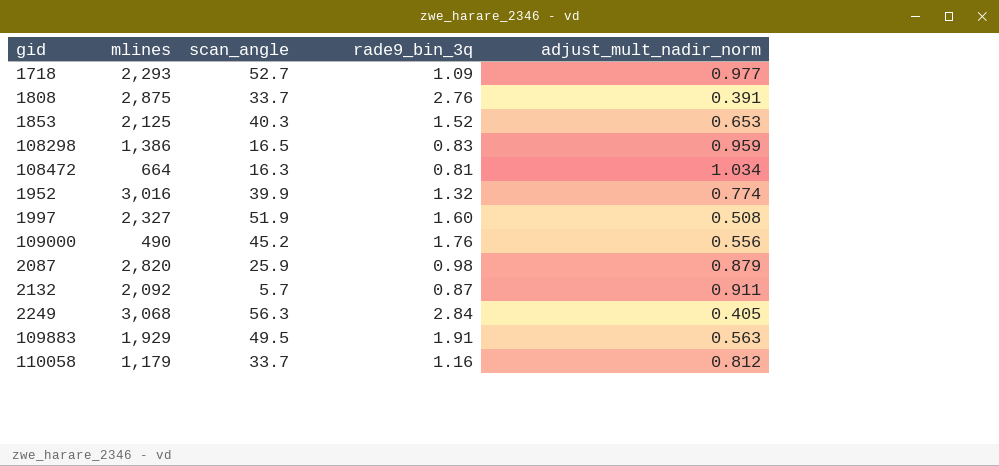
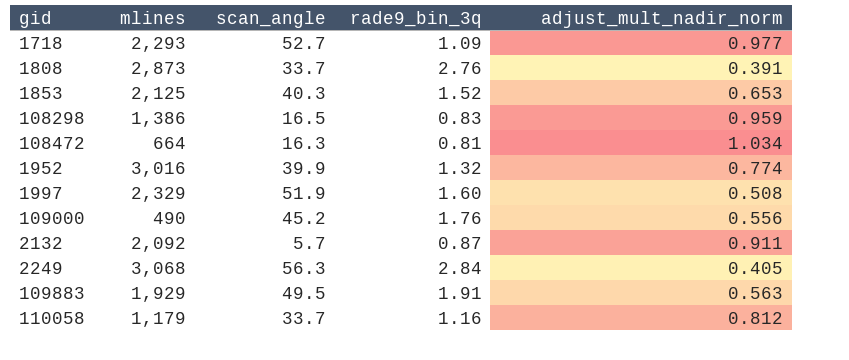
row 2087: 2,820 | 25.9 | 0.98 | 0.879 -> none
1808 | mlines: 2,875 -> 2,873
1997 | mlines: 2,327 -> 2,329

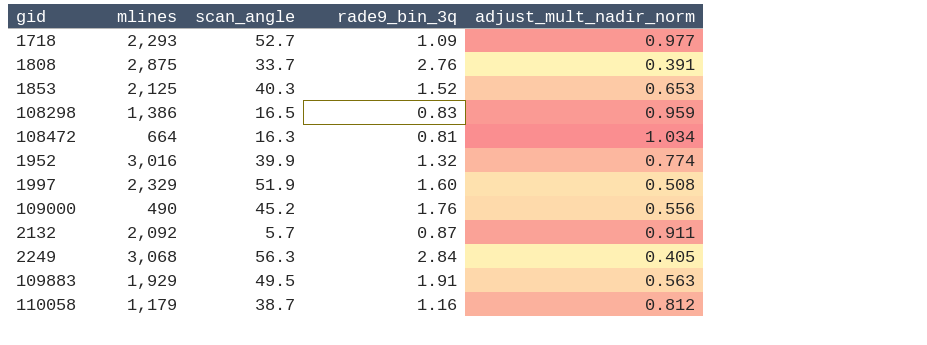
1808 | mlines: 2,873 -> 2,875
110058 | scan_angle: 33.7 -> 38.7

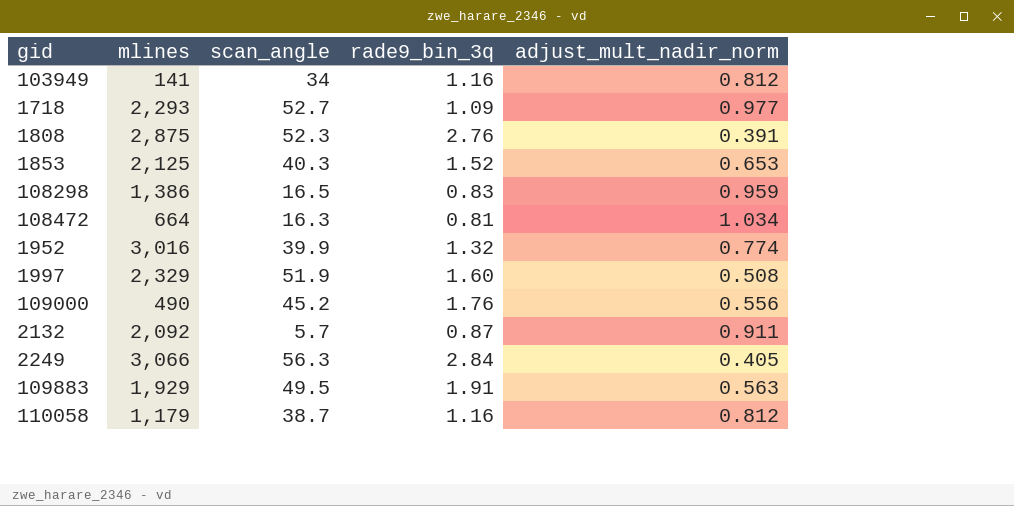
row 103949: none -> 141 | 34 | 1.16 | 0.812
1808 | scan_angle: 33.7 -> 52.3
2249 | mlines: 3,068 -> 3,066

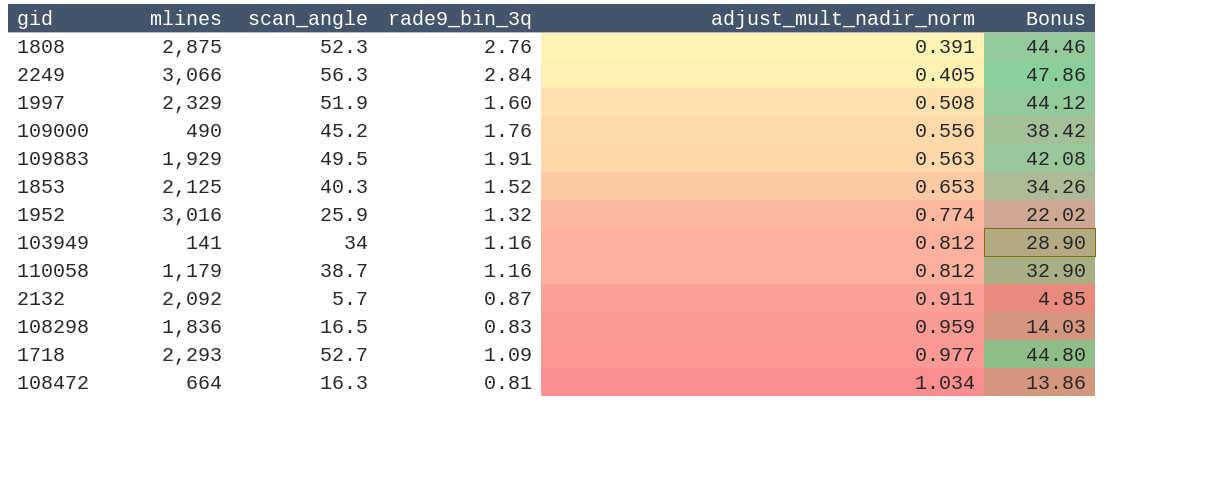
row order: none -> adjust_mult_nadir_norm ascending
column Bonus | formula: none -> [scan_angle] * 0.85
1952 | scan_angle: 39.9 -> 25.9
108298 | mlines: 1,386 -> 1,836

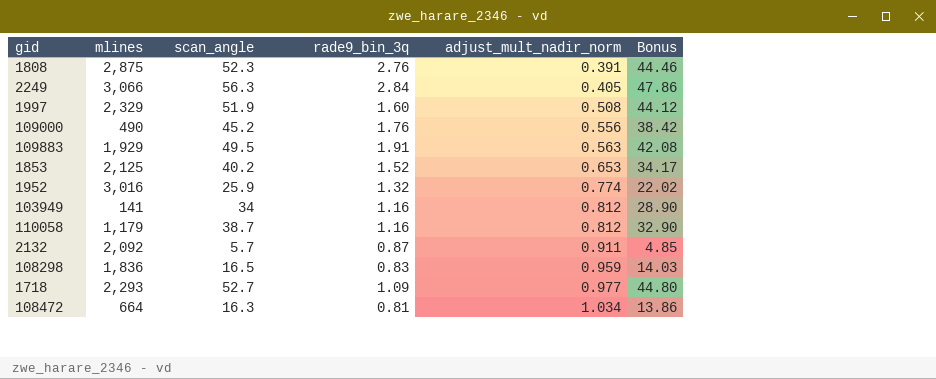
1853 | scan_angle: 40.3 -> 40.2
1853 | Bonus: 34.26 -> 34.17

